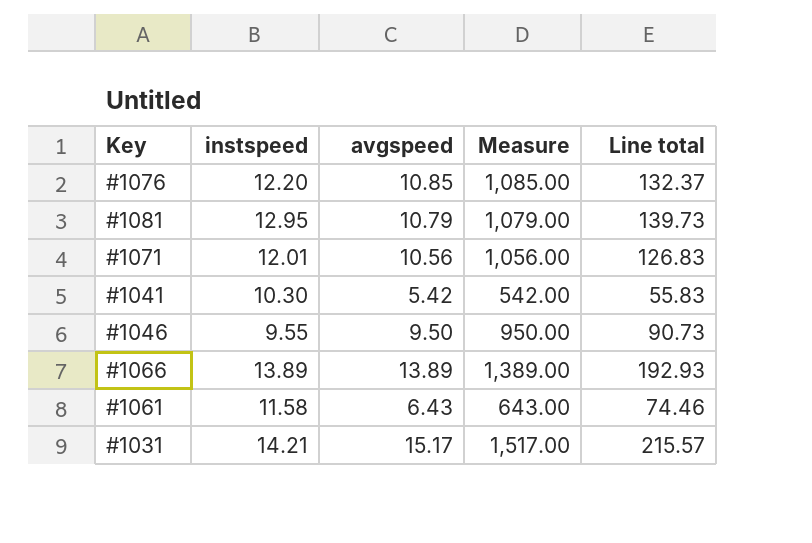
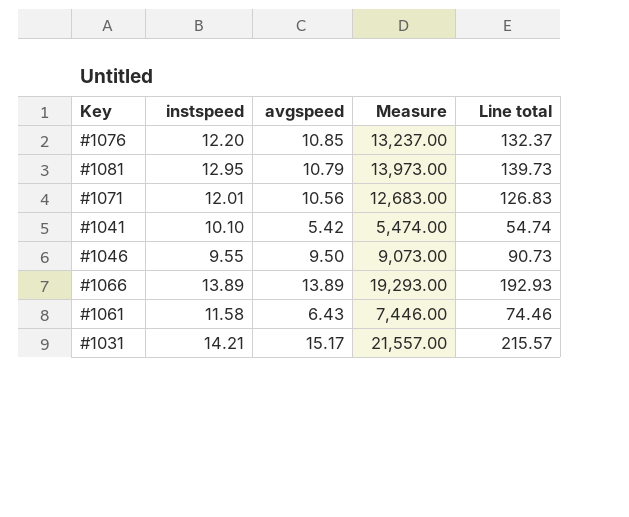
column Measure | formula: [avgspeed] * 100 -> [Line total] * 100
#1041 | instspeed: 10.30 -> 10.10
#1041 | Line total: 55.83 -> 54.74

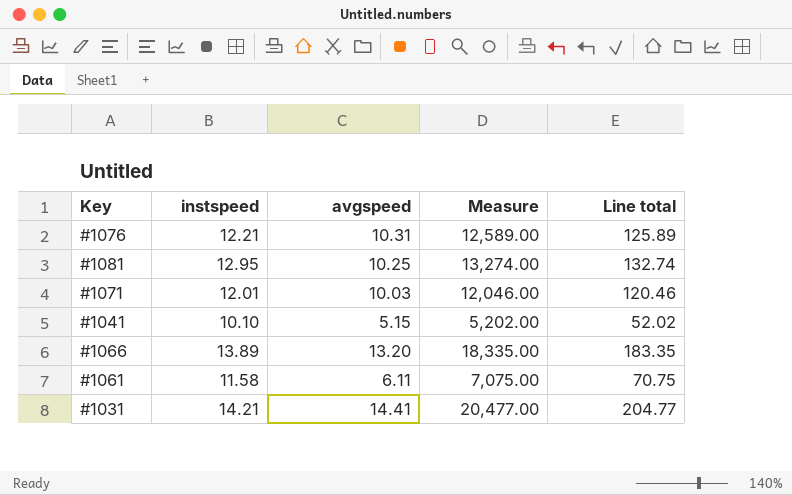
row #1046: 9.55 | 9.50 | 9,073.00 | 90.73 -> none
#1076 | instspeed: 12.20 -> 12.21
#1076 | avgspeed: 10.85 -> 10.31
#1076 | Measure: 13,237.00 -> 12,589.00
#1076 | Line total: 132.37 -> 125.89
#1081 | avgspeed: 10.79 -> 10.25
#1081 | Measure: 13,973.00 -> 13,274.00
#1081 | Line total: 139.73 -> 132.74
#1071 | avgspeed: 10.56 -> 10.03
#1071 | Measure: 12,683.00 -> 12,046.00
#1071 | Line total: 126.83 -> 120.46
#1041 | avgspeed: 5.42 -> 5.15
#1041 | Measure: 5,474.00 -> 5,202.00
#1041 | Line total: 54.74 -> 52.02
#1066 | avgspeed: 13.89 -> 13.20
#1066 | Measure: 19,293.00 -> 18,335.00
#1066 | Line total: 192.93 -> 183.35
#1061 | avgspeed: 6.43 -> 6.11
#1061 | Measure: 7,446.00 -> 7,075.00
#1061 | Line total: 74.46 -> 70.75
#1031 | avgspeed: 15.17 -> 14.41
#1031 | Measure: 21,557.00 -> 20,477.00
#1031 | Line total: 215.57 -> 204.77

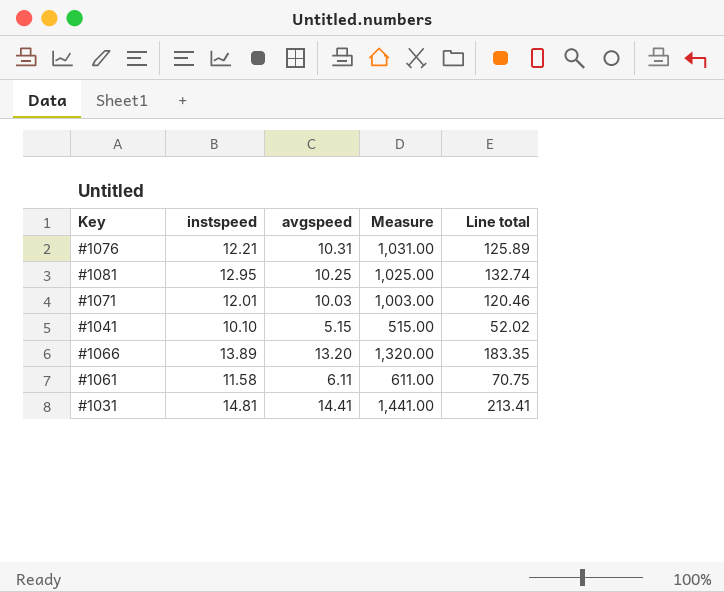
column Measure | formula: [Line total] * 100 -> [avgspeed] * 100
#1031 | instspeed: 14.21 -> 14.81
#1031 | Line total: 204.77 -> 213.41

